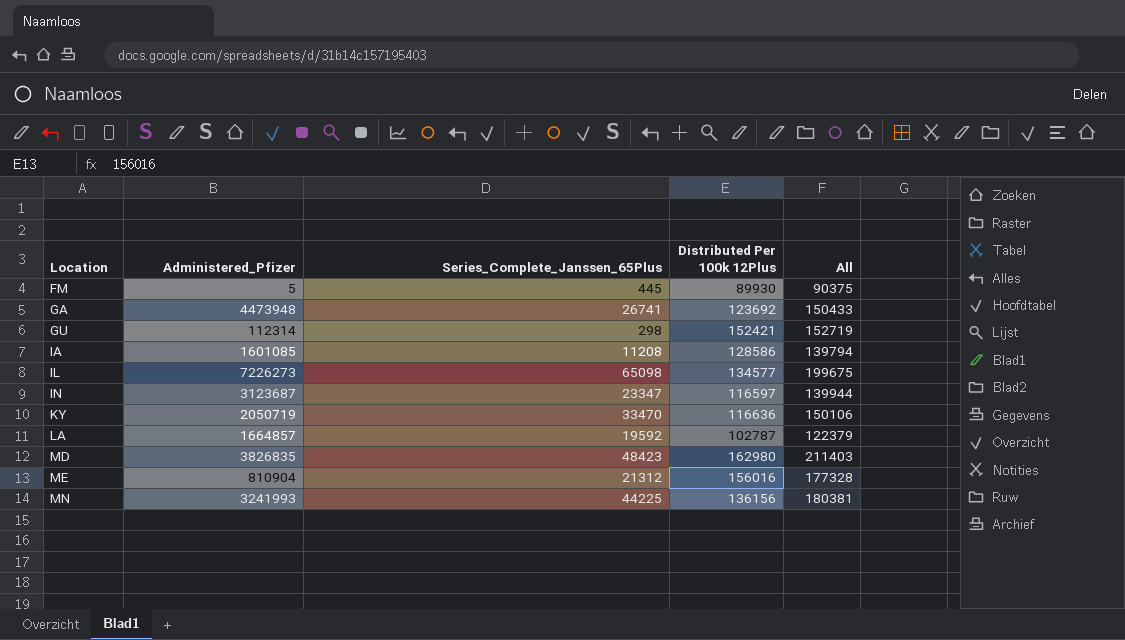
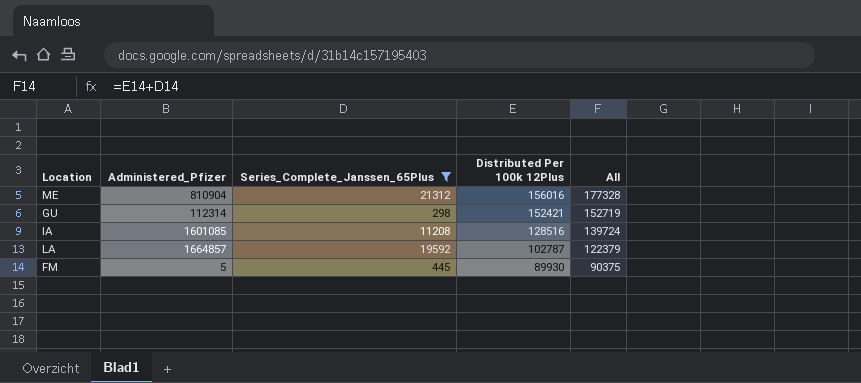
filter: none -> Series_Complete_Janssen_65Plus <= 21312
row order: Location ascending -> Distributed Per 100k 12Plus descending
IA | Distributed Per 100k 12Plus: 128586 -> 128516
IA | All: 139794 -> 139724

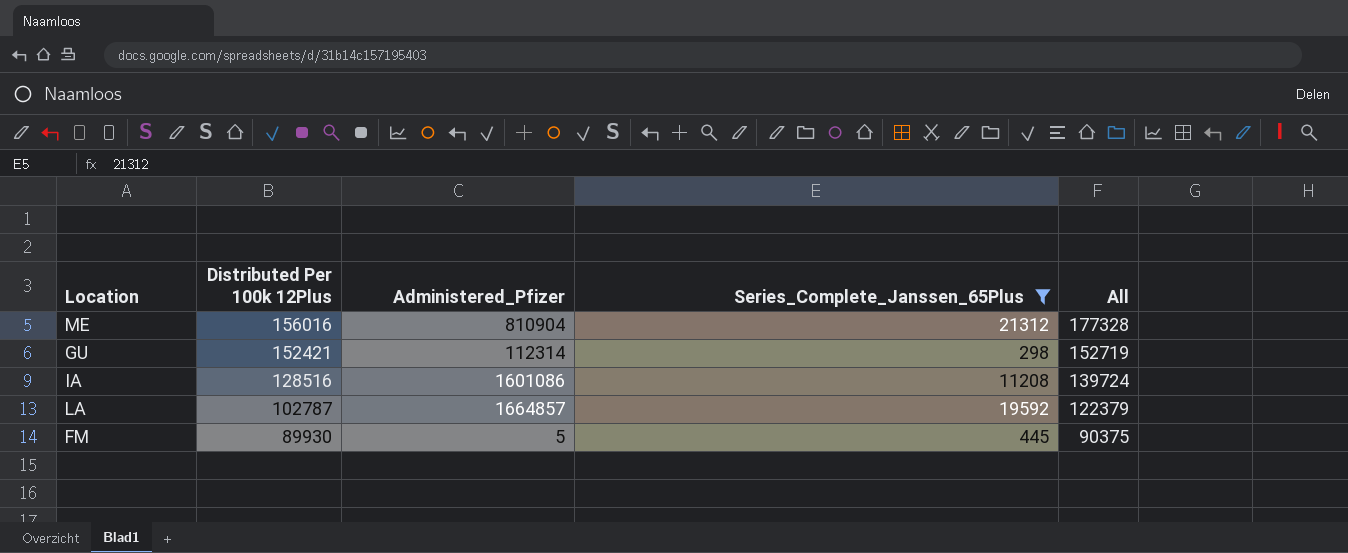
column Distributed Per 100k 12Plus | position: 4 -> 2
IA | Administered_Pfizer: 1601085 -> 1601086

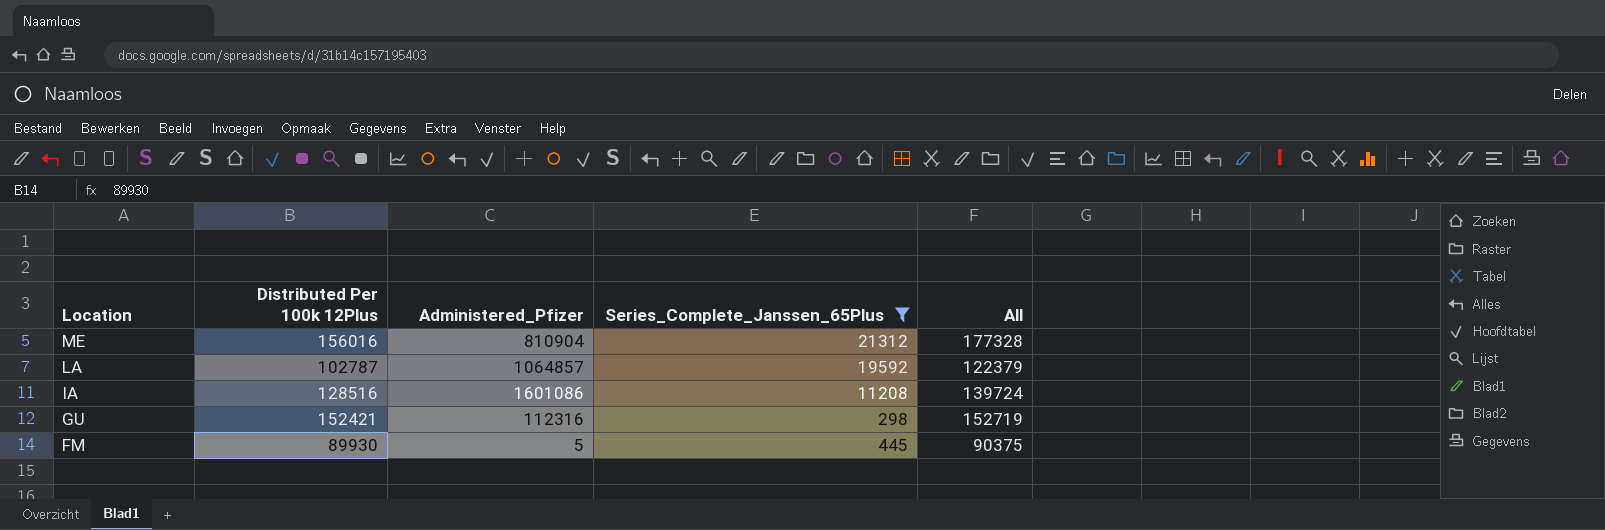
row order: Distributed Per 100k 12Plus descending -> Location descending
LA | Administered_Pfizer: 1664857 -> 1064857
GU | Administered_Pfizer: 112314 -> 112316

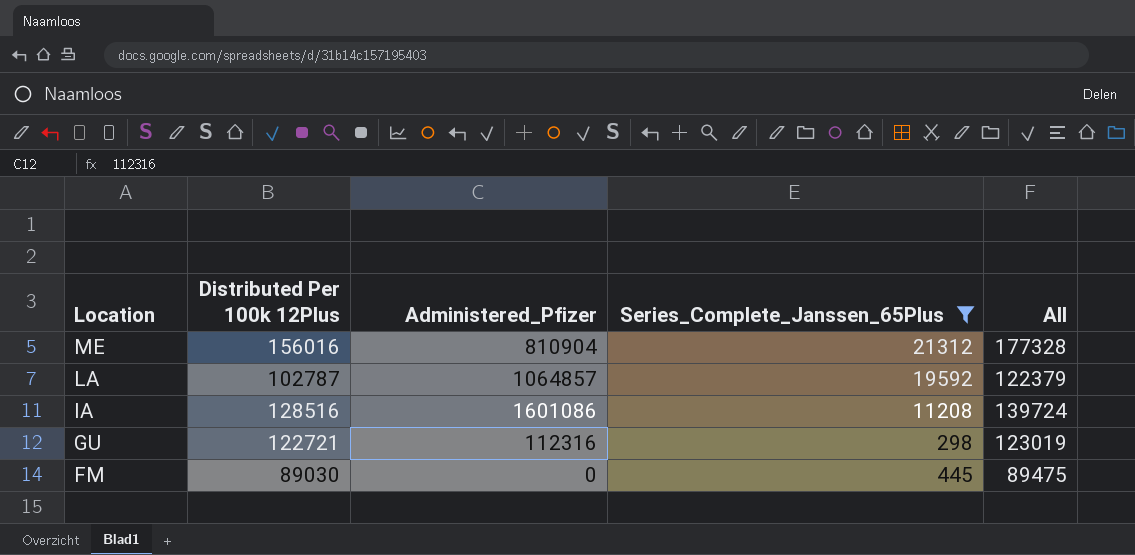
GU | Distributed Per 100k 12Plus: 152421 -> 122721
GU | All: 152719 -> 123019
FM | Distributed Per 100k 12Plus: 89930 -> 89030
FM | Administered_Pfizer: 5 -> 0
FM | All: 90375 -> 89475

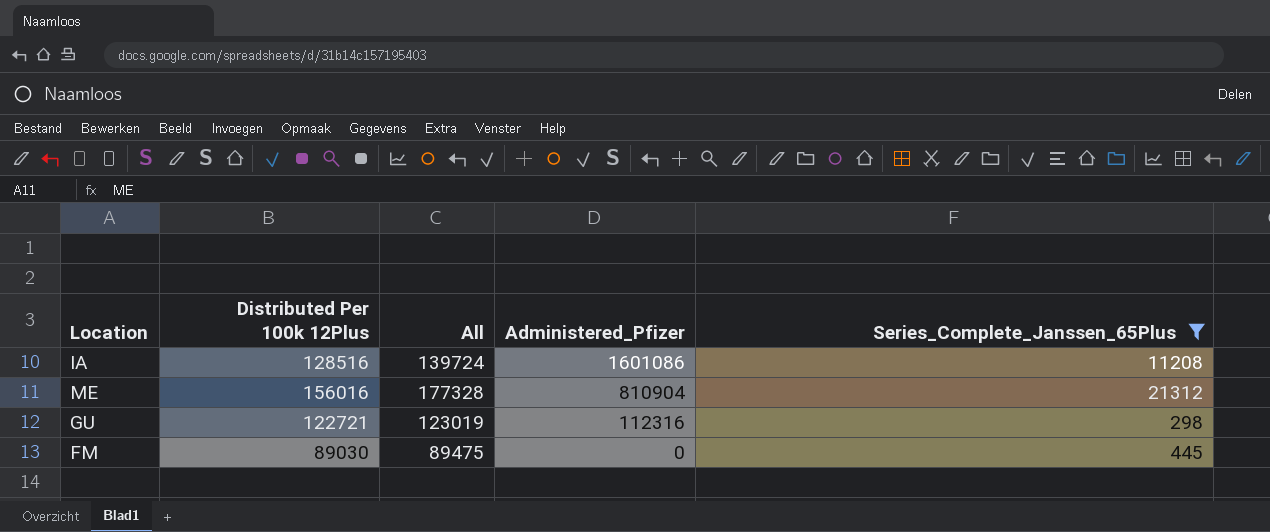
row order: Location descending -> Administered_Pfizer descending
column All | position: 5 -> 3
row LA: 102787 | 1064857 | 19592 | 122379 -> none

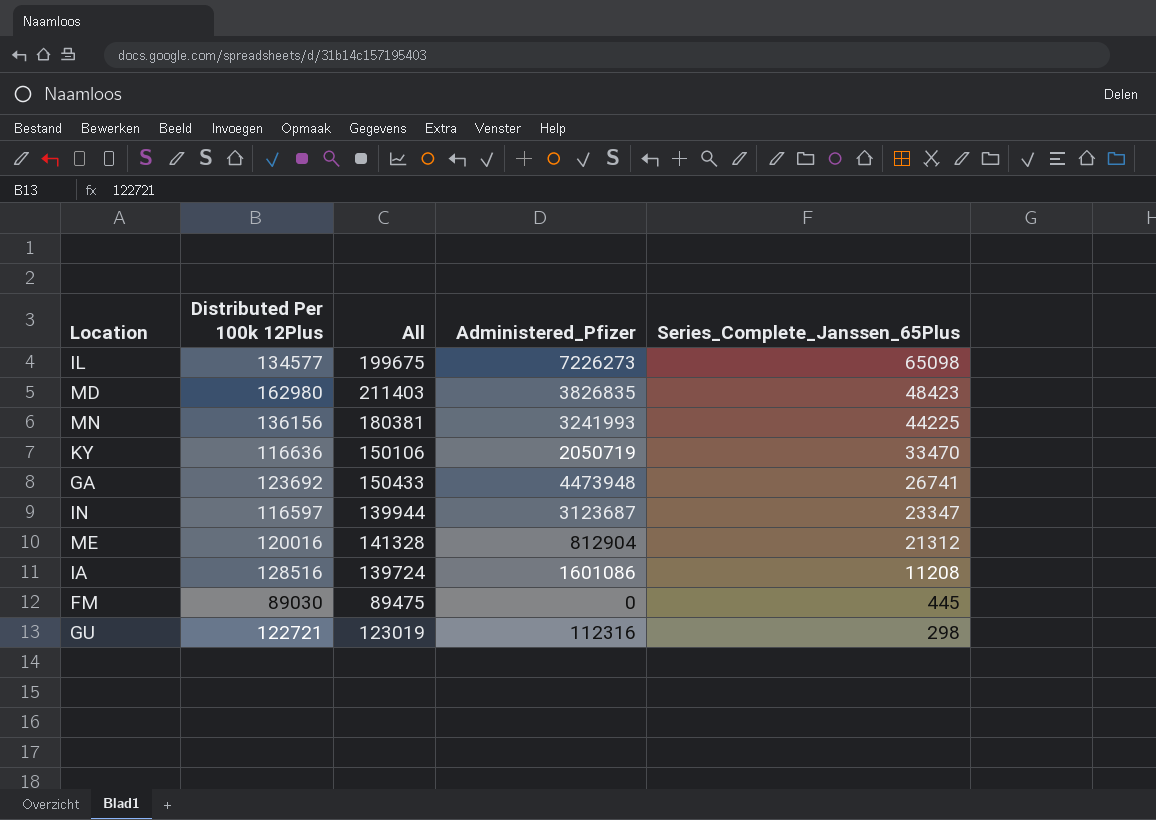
filter: Series_Complete_Janssen_65Plus <= 21312 -> none
row order: Administered_Pfizer descending -> Series_Complete_Janssen_65Plus descending
ME | Distributed Per 100k 12Plus: 156016 -> 120016
ME | All: 177328 -> 141328
ME | Administered_Pfizer: 810904 -> 812904

